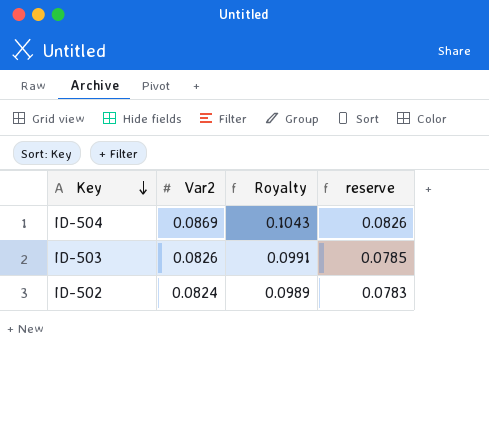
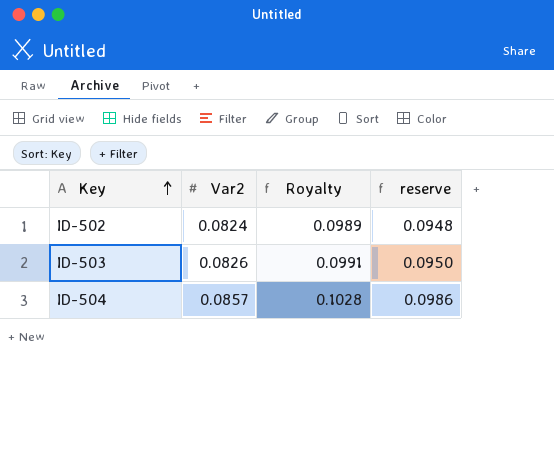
row order: Key descending -> Key ascending
column reserve | formula: [Var2] * 0.95 -> [Var2] * 1.15
ID-504 | Var2: 0.0869 -> 0.0857
ID-504 | Royalty: 0.1043 -> 0.1028

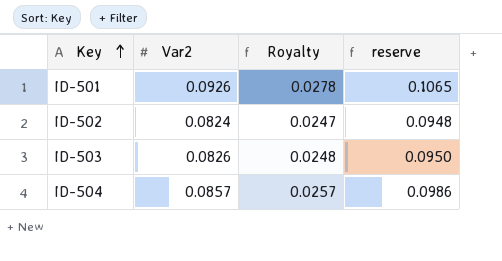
column Royalty | formula: [Var2] * 1.2 -> [Var2] * 0.3
row ID-501: none -> 0.0926 | 0.0278 | 0.1065

